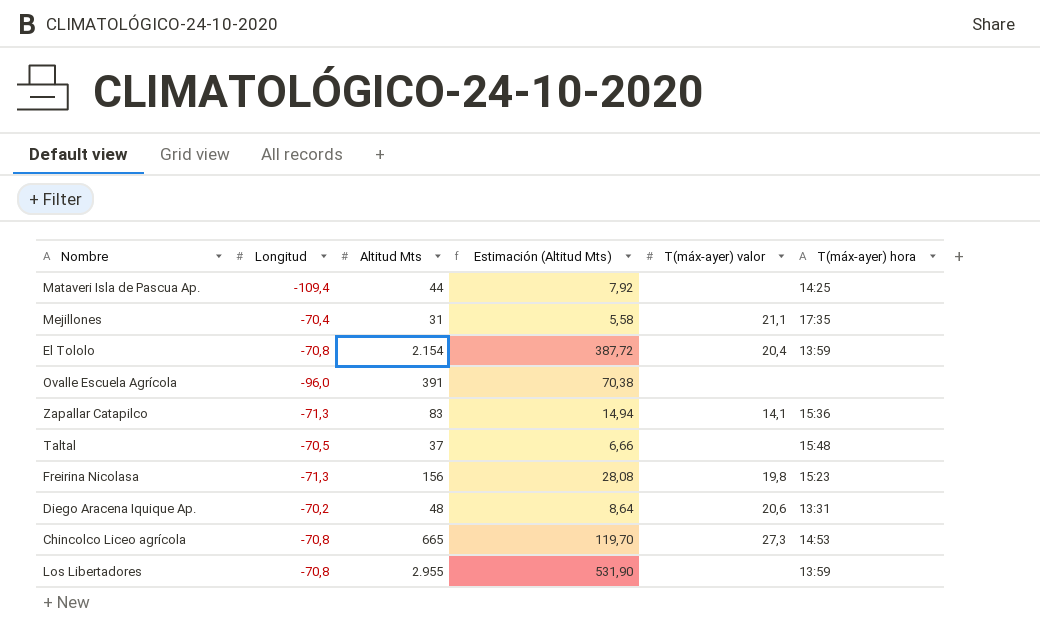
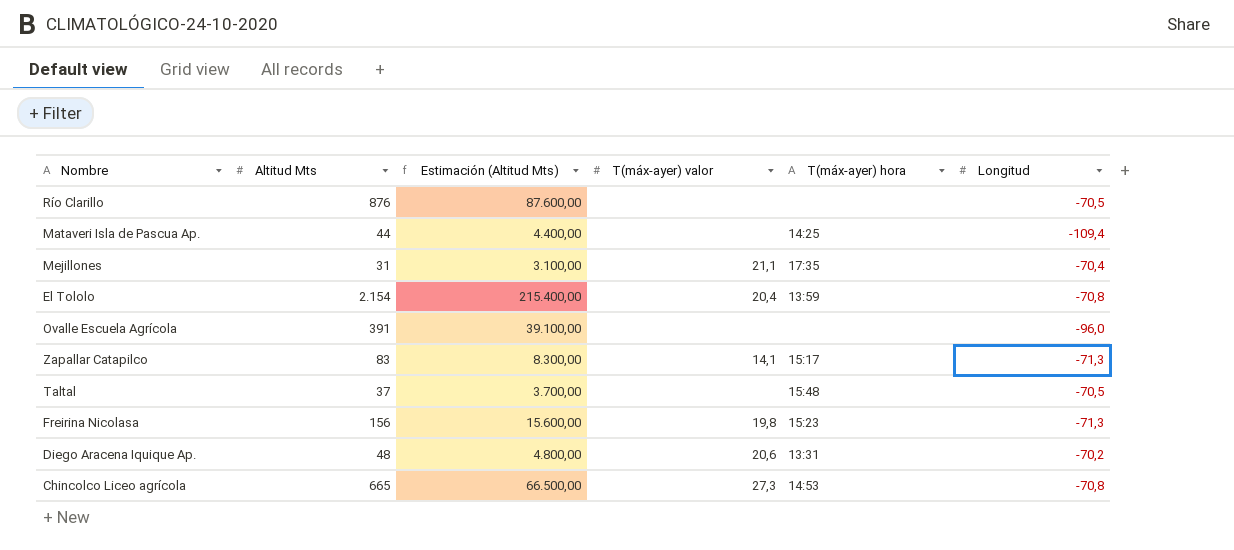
column Estimación (Altitud Mts) | formula: [Altitud Mts] * 0,18 -> [Altitud Mts] * 100
column Longitud | position: 2 -> 6
row Los Libertadores: -70,8 | 2.955 | 531,90 | none | 13:59 -> none
row Río Clarillo: none -> 876 | 87.600,00 | none | none | -70,5
Zapallar Catapilco | T(máx-ayer) hora: 15:36 -> 15:17

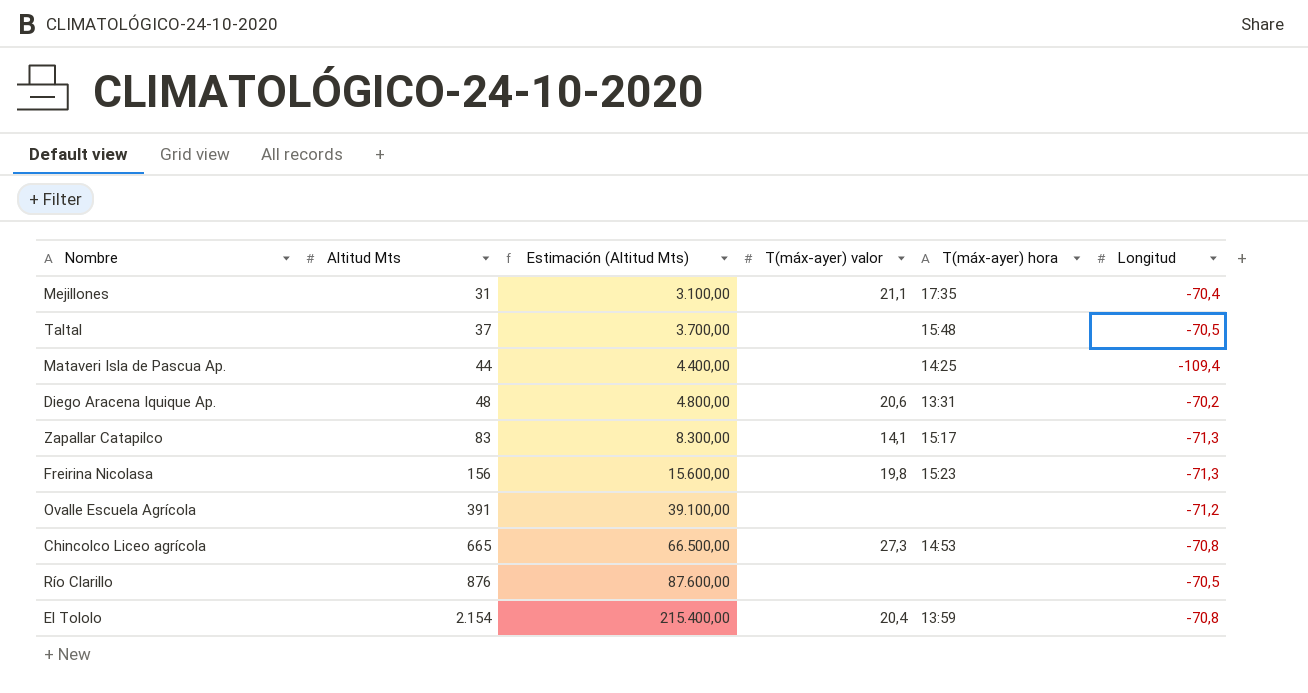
row order: none -> Altitud Mts ascending
Ovalle Escuela Agrícola | Longitud: -96,0 -> -71,2

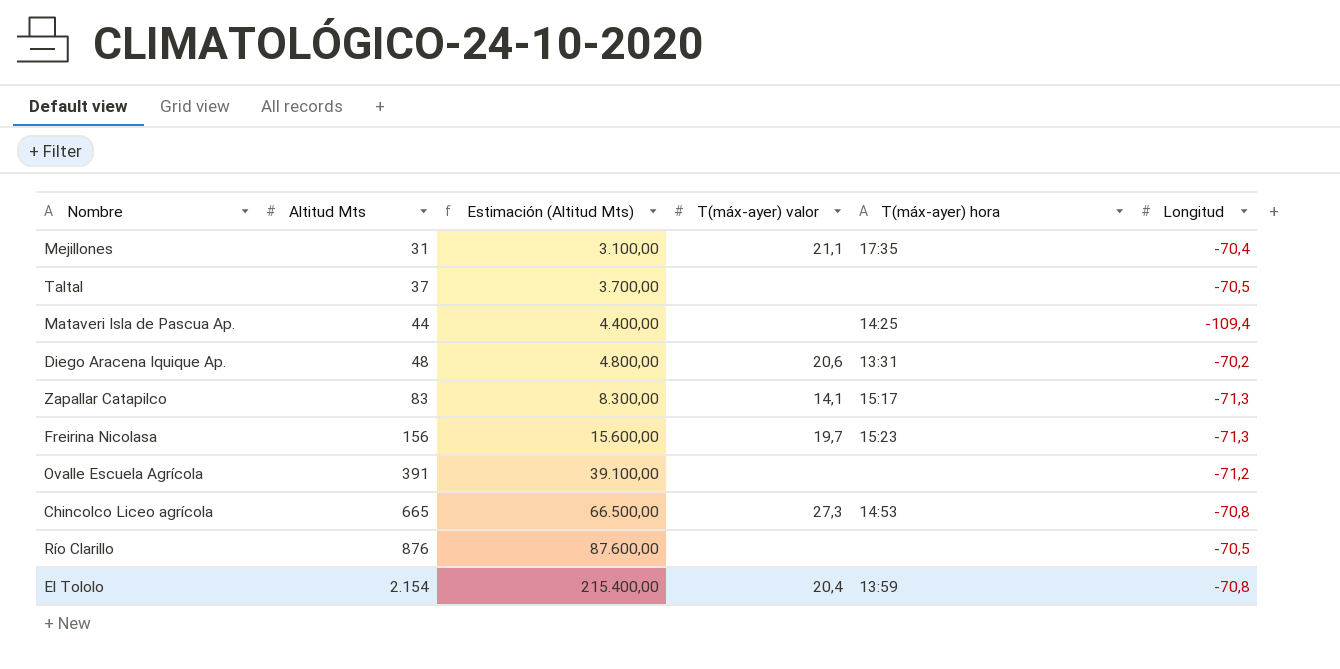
Taltal | T(máx-ayer) hora: 15:48 -> none
Freirina Nicolasa | T(máx-ayer) valor: 19,8 -> 19,7

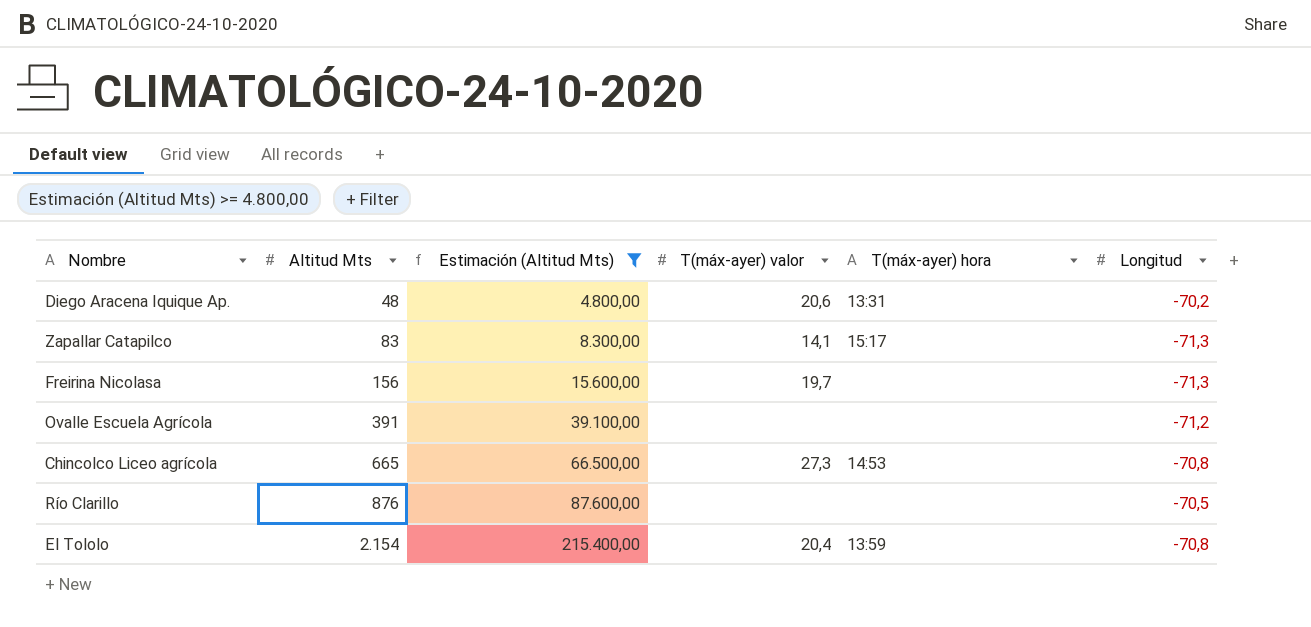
filter: none -> Estimación (Altitud Mts) >= 4.800,00
Freirina Nicolasa | T(máx-ayer) hora: 15:23 -> none

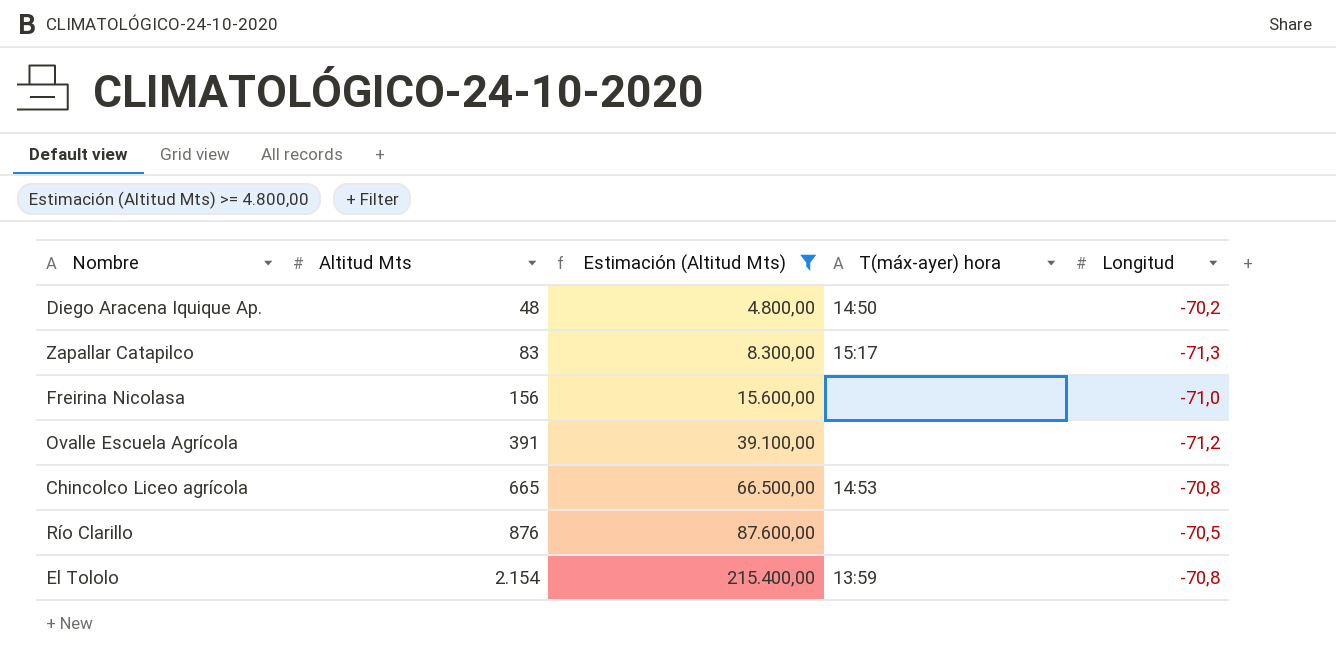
column T(máx-ayer) valor | position: 4 -> none
Diego Aracena Iquique Ap. | T(máx-ayer) hora: 13:31 -> 14:50
Freirina Nicolasa | Longitud: -71,3 -> -71,0

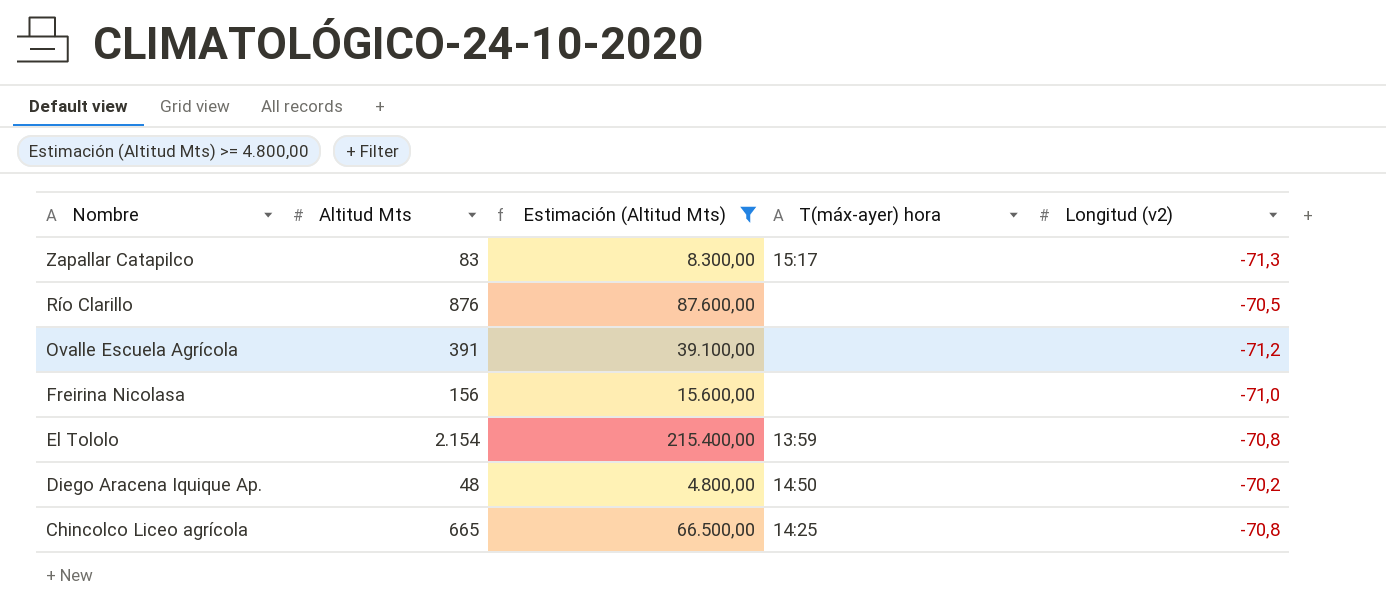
row order: Altitud Mts ascending -> Nombre descending
column name: Longitud -> Longitud (v2)
Chincolco Liceo agrícola | T(máx-ayer) hora: 14:53 -> 14:25

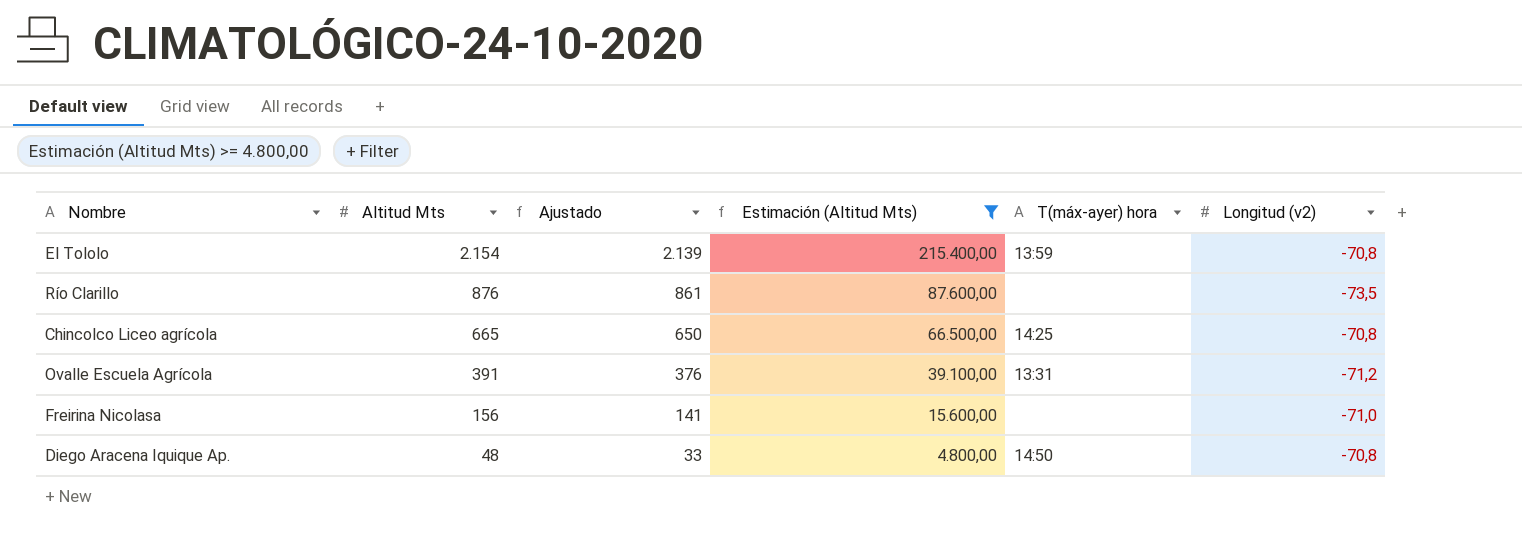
row order: Nombre descending -> Altitud Mts descending
column Ajustado | formula: none -> [Altitud Mts] - 15
row Zapallar Catapilco: 83 | 8.300,00 | 15:17 | -71,3 -> none
Río Clarillo | Longitud (v2): -70,5 -> -73,5
Ovalle Escuela Agrícola | T(máx-ayer) hora: none -> 13:31
Diego Aracena Iquique Ap. | Longitud (v2): -70,2 -> -70,8

